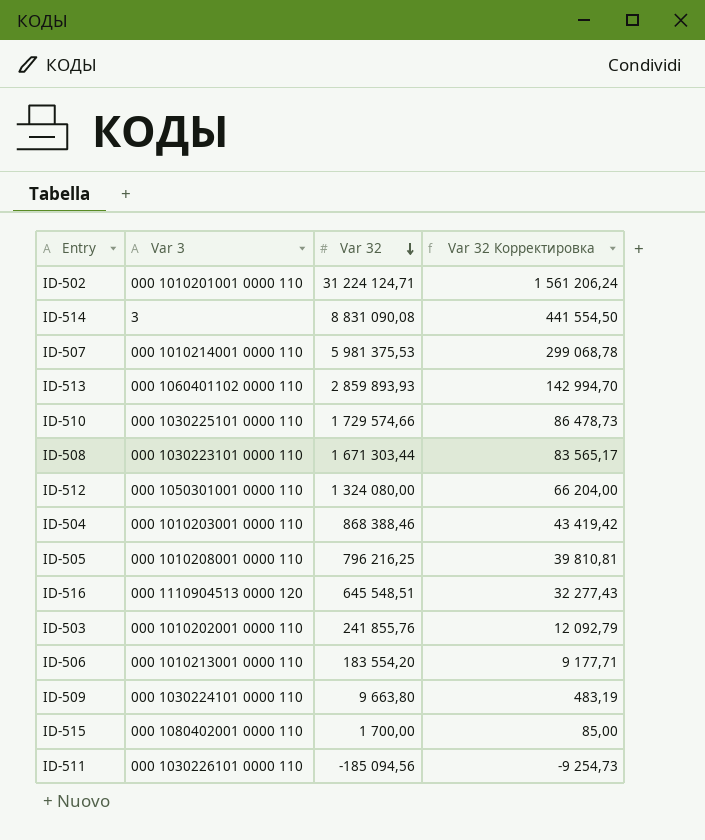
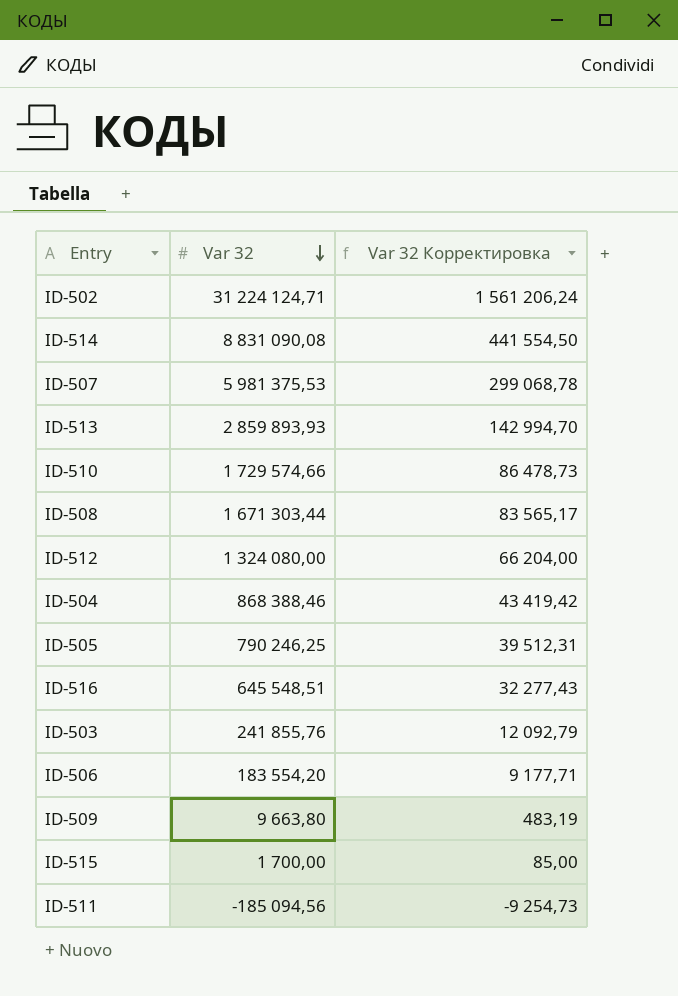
column Var 3 | position: 2 -> none
ID-505 | Var 32: 796 216,25 -> 790 246,25
ID-505 | Var 32 Корректировка: 39 810,81 -> 39 512,31

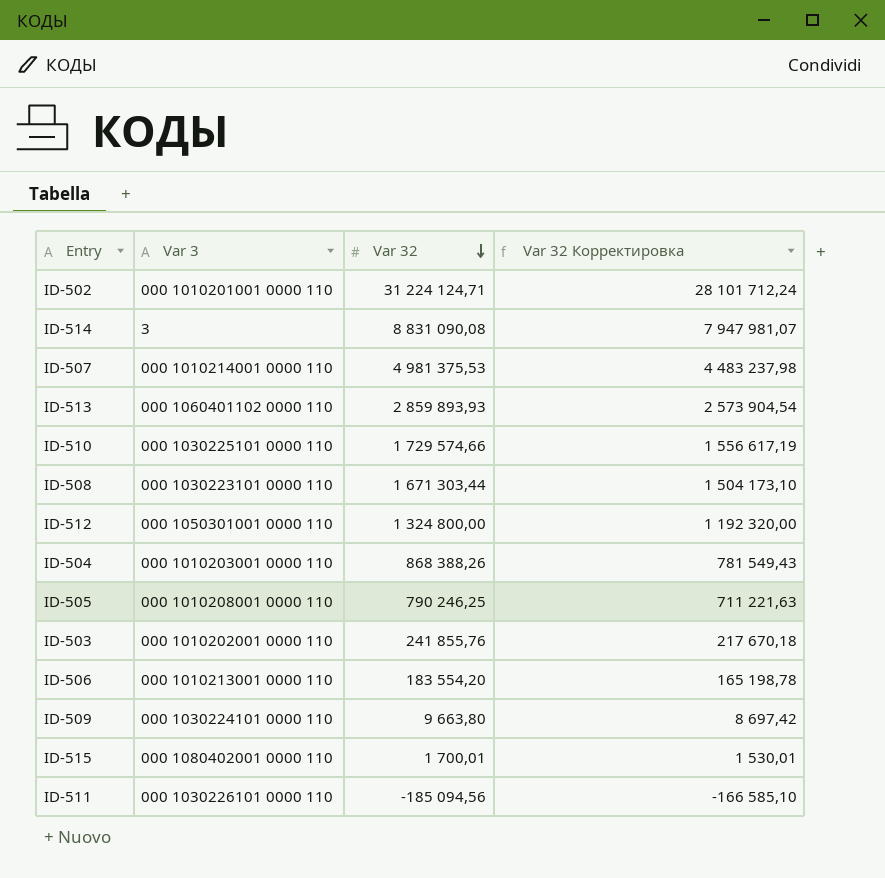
column Var 3 | position: none -> 2
column Var 32 Корректировка | formula: [Var 32] * 0,05 -> [Var 32] * 0,9
row ID-516: 645 548,51 | 32 277,43 -> none
ID-507 | Var 32: 5 981 375,53 -> 4 981 375,53
ID-512 | Var 32: 1 324 080,00 -> 1 324 800,00
ID-504 | Var 32: 868 388,46 -> 868 388,26
ID-515 | Var 32: 1 700,00 -> 1 700,01

